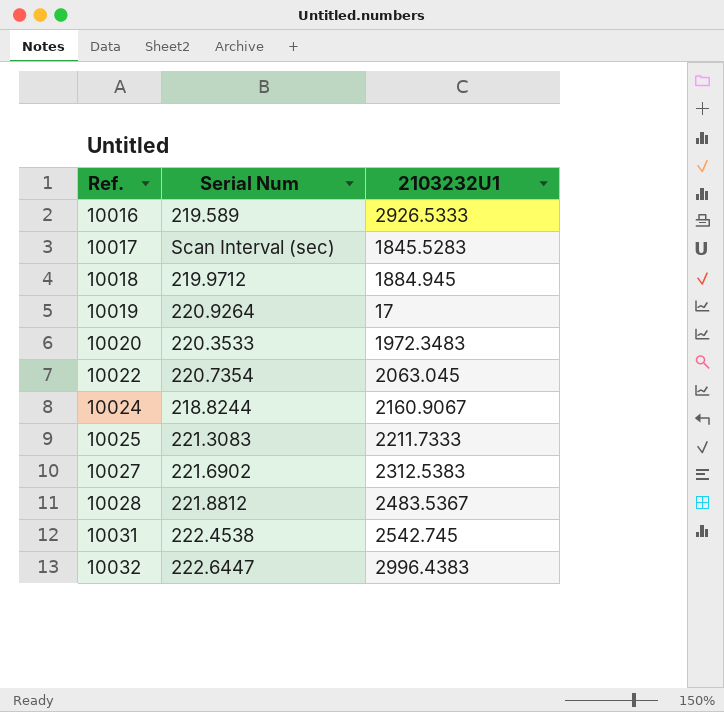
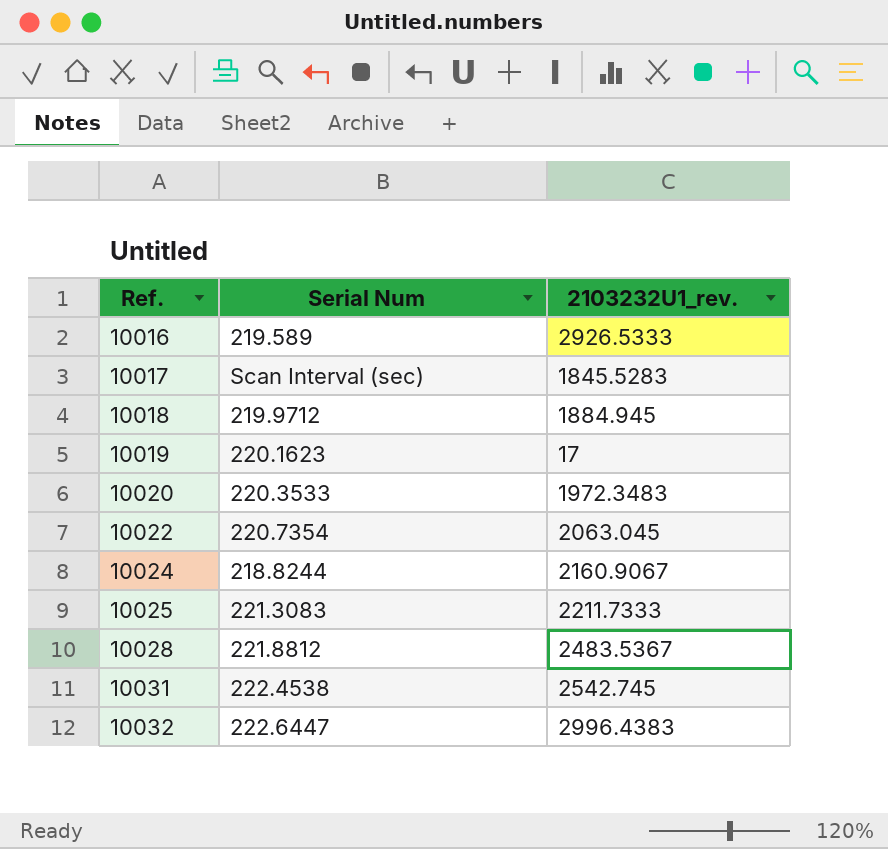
column name: 2103232U1 -> 2103232U1_rev.
row 10027: 221.6902 | 2312.5383 -> none
10019 | Serial Num: 220.9264 -> 220.1623

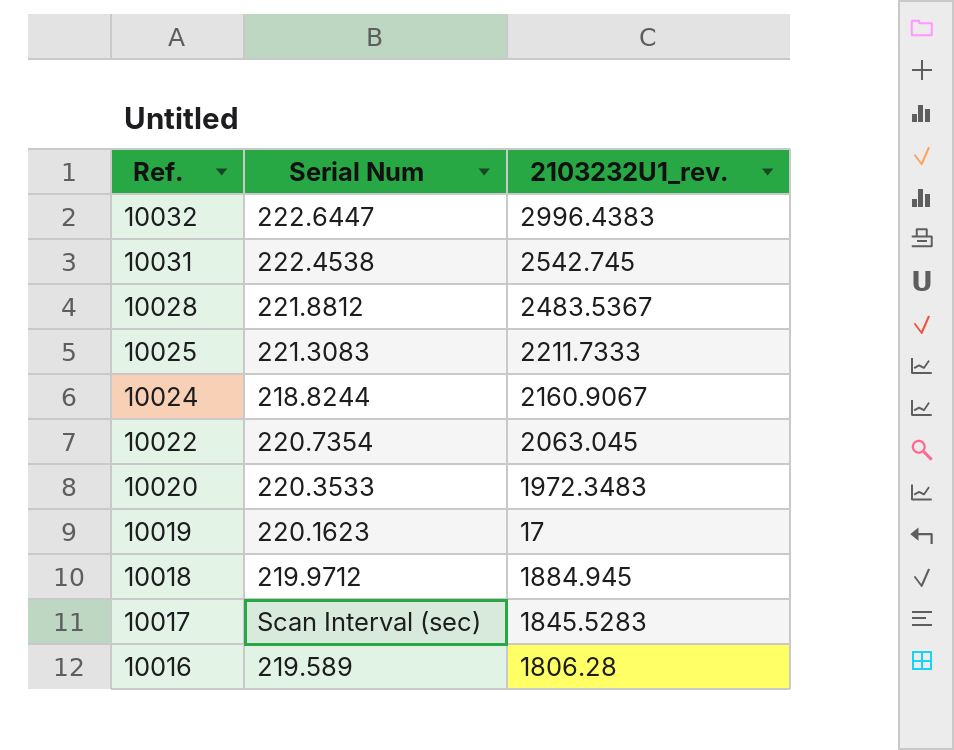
row order: Ref. ascending -> Ref. descending
10016 | 2103232U1_rev.: 2926.5333 -> 1806.28

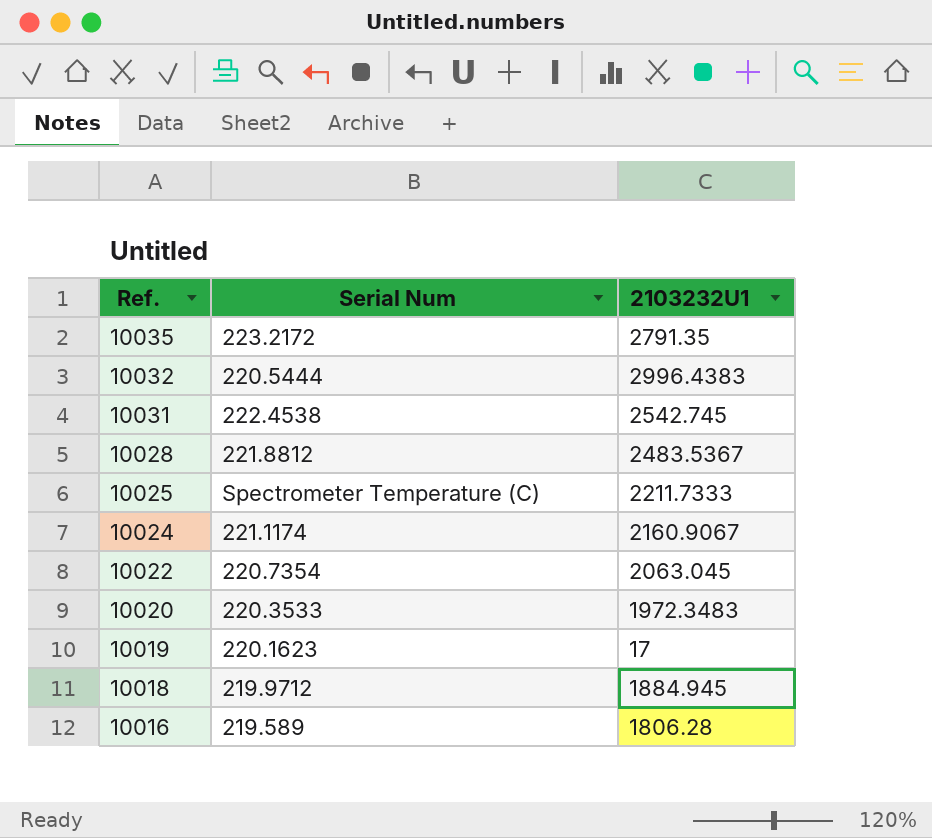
column name: 2103232U1_rev. -> 2103232U1
row 10017: Scan Interval (sec) | 1845.5283 -> none
row 10035: none -> 223.2172 | 2791.35
10032 | Serial Num: 222.6447 -> 220.5444
10025 | Serial Num: 221.3083 -> Spectrometer Temperature (C)
10024 | Serial Num: 218.8244 -> 221.1174

